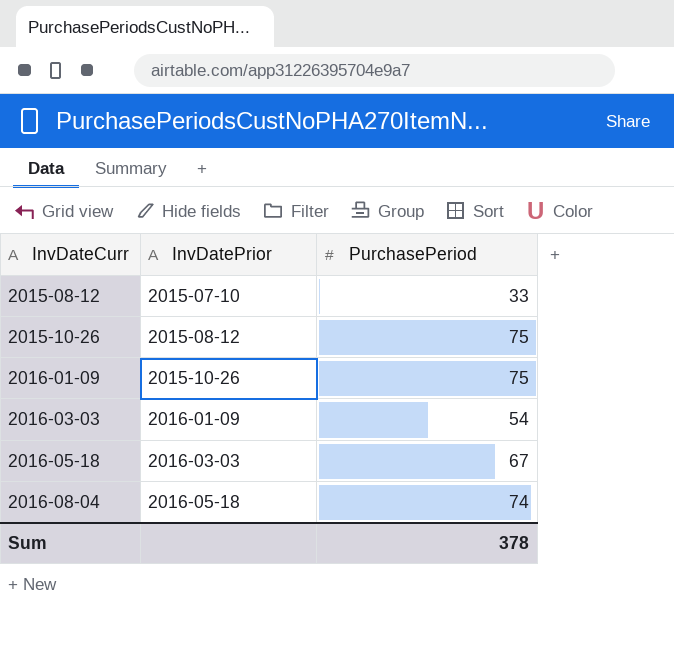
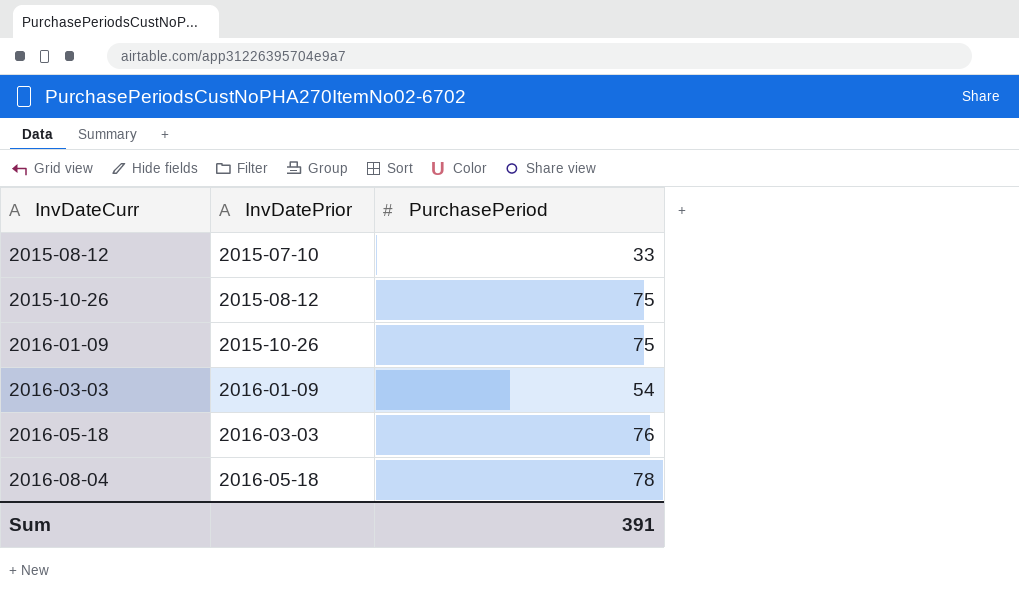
2016-05-18 | PurchasePeriod: 67 -> 76
2016-08-04 | PurchasePeriod: 74 -> 78
Sum | PurchasePeriod: 378 -> 391

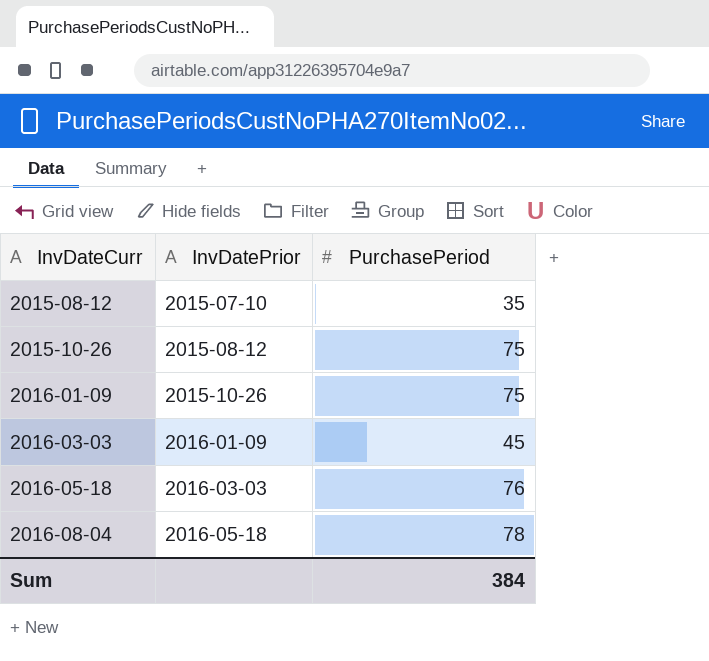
2015-08-12 | PurchasePeriod: 33 -> 35
2016-03-03 | PurchasePeriod: 54 -> 45
Sum | PurchasePeriod: 391 -> 384

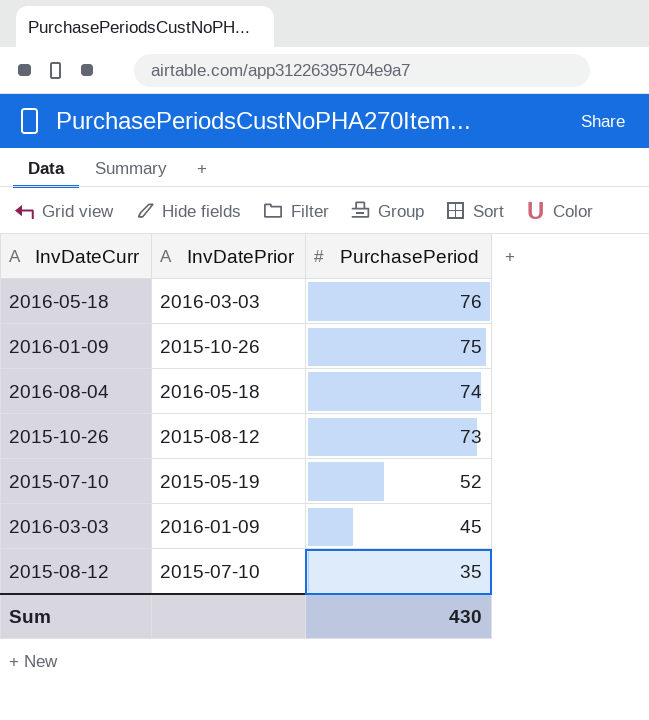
row order: InvDateCurr ascending -> PurchasePeriod descending
2016-08-04 | PurchasePeriod: 78 -> 74
2015-10-26 | PurchasePeriod: 75 -> 73
row 2015-07-10: none -> 2015-05-19 | 52
Sum | PurchasePeriod: 384 -> 430

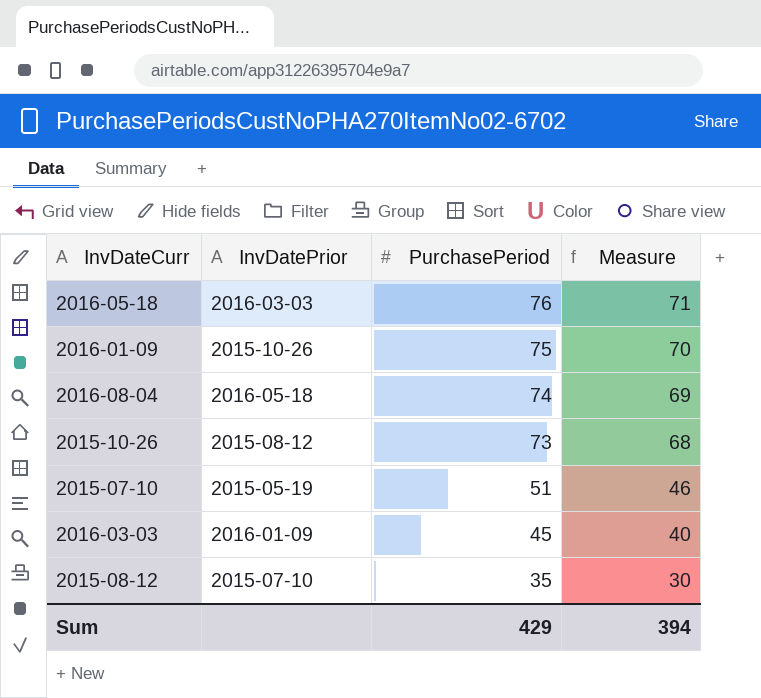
column Measure | formula: none -> [PurchasePeriod] - 5
2015-07-10 | PurchasePeriod: 52 -> 51
Sum | PurchasePeriod: 430 -> 429

